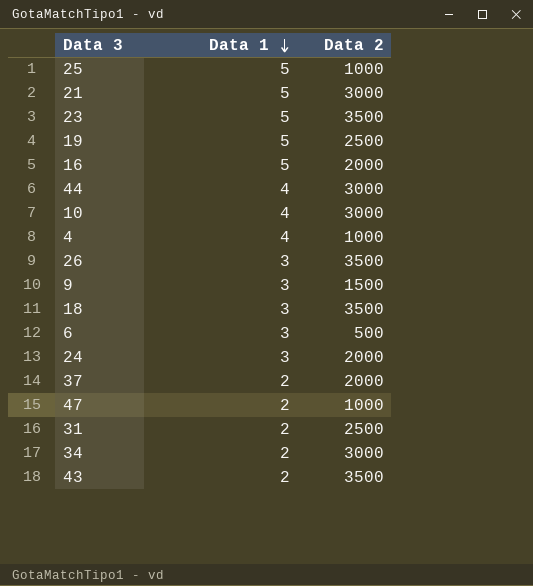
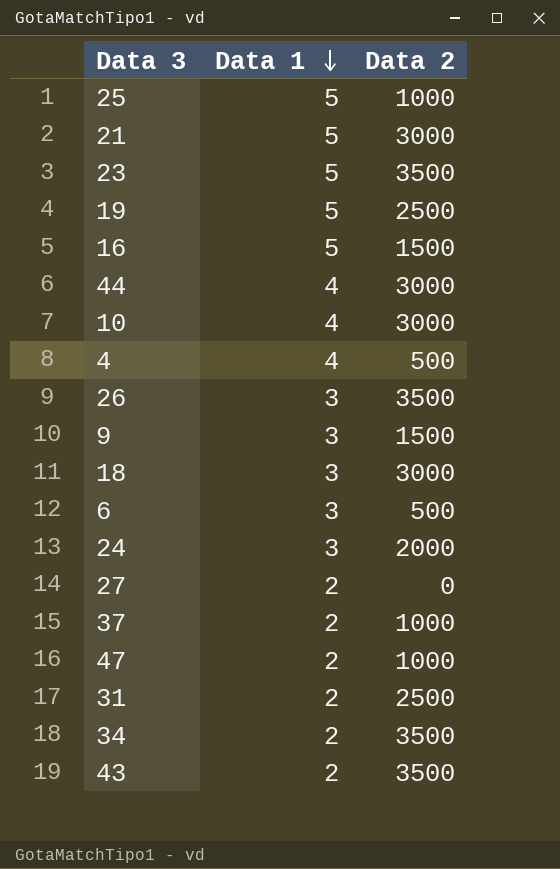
16 | Data 2: 2000 -> 1500
4 | Data 2: 1000 -> 500
18 | Data 2: 3500 -> 3000
row 27: none -> 2 | 0
37 | Data 2: 2000 -> 1000
34 | Data 2: 3000 -> 3500

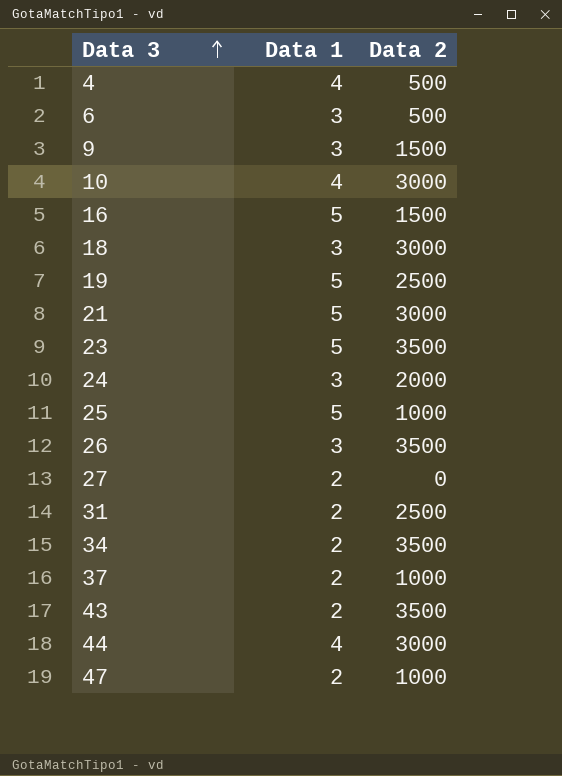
row order: Data 1 descending -> Data 3 ascending

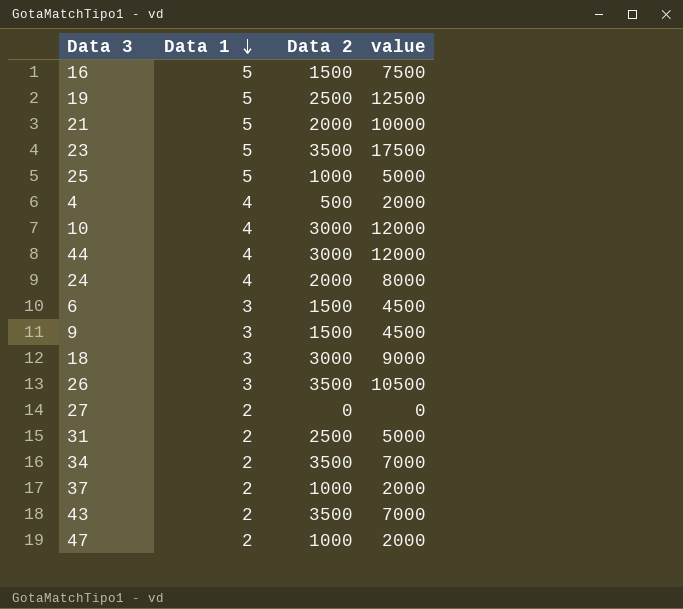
row order: Data 3 ascending -> Data 1 descending
column value | formula: none -> [Data 1] * [Data 2]
21 | Data 2: 3000 -> 2000
24 | Data 1: 3 -> 4
6 | Data 2: 500 -> 1500

